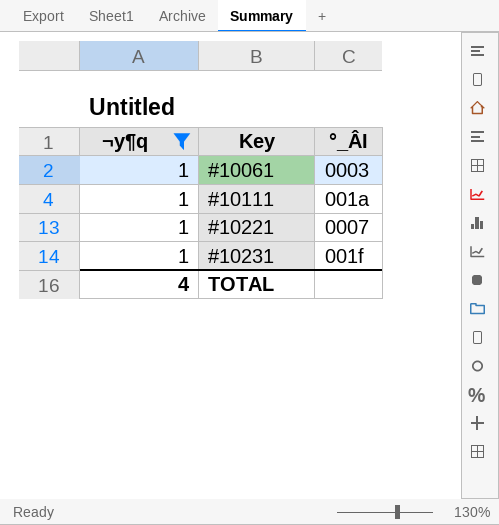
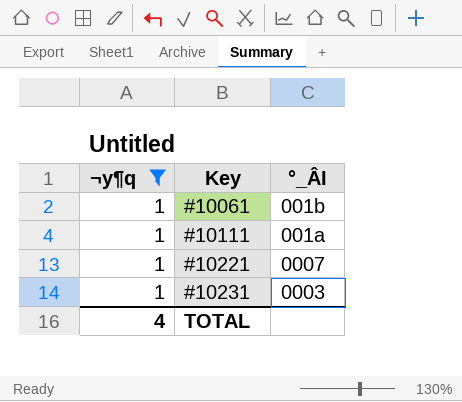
#10061 | °_ÂI: 0003 -> 001b
#10231 | °_ÂI: 001f -> 0003

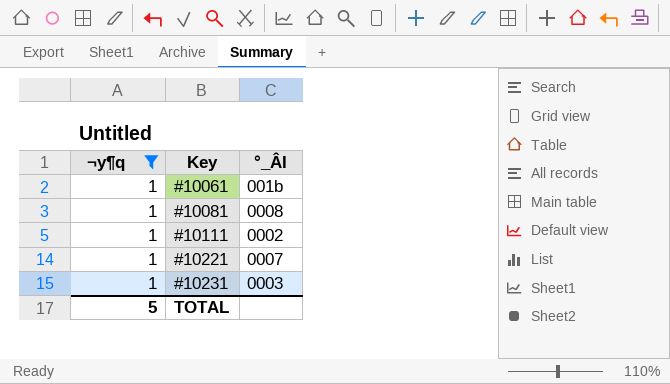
row #10081: none -> 1 | 0008
#10111 | °_ÂI: 001a -> 0002
TOTAL | ¬y¶q: 4 -> 5

